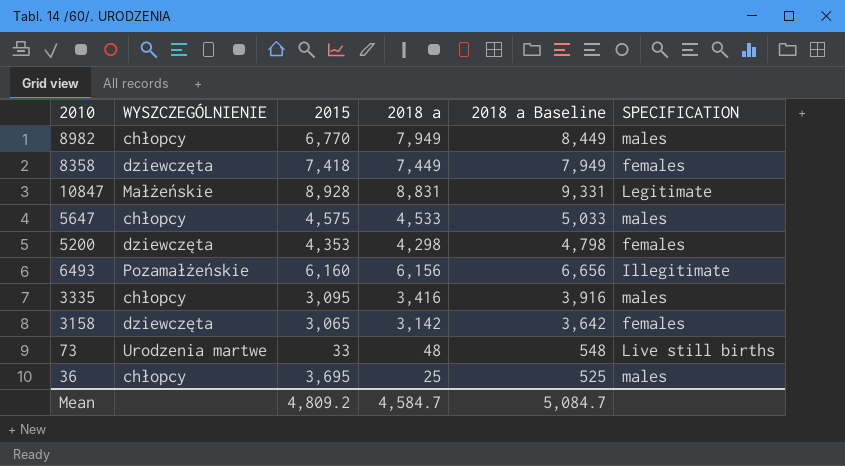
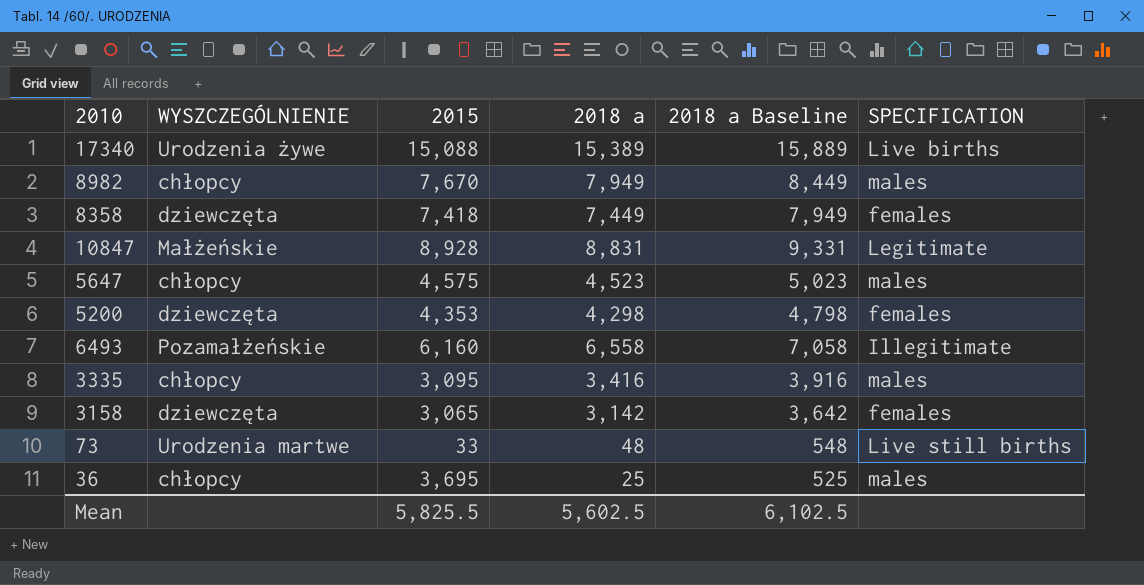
row 17340: none -> Urodzenia żywe | 15,088 | 15,389 | 15,889 | Live births
8982 | 2015: 6,770 -> 7,670
5647 | 2018 a: 4,533 -> 4,523
5647 | 2018 a Baseline: 5,033 -> 5,023
6493 | 2018 a: 6,156 -> 6,558
6493 | 2018 a Baseline: 6,656 -> 7,058
Mean | 2015: 4,809.2 -> 5,825.5
Mean | 2018 a: 4,584.7 -> 5,602.5
Mean | 2018 a Baseline: 5,084.7 -> 6,102.5

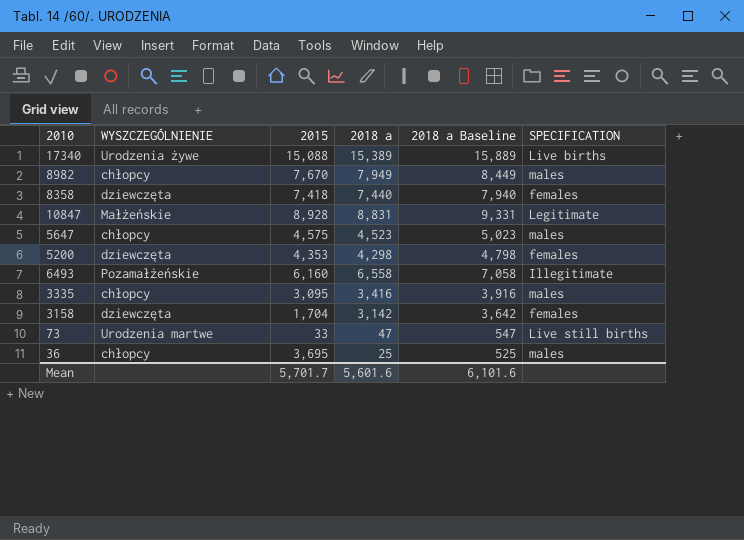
8358 | 2018 a: 7,449 -> 7,440
8358 | 2018 a Baseline: 7,949 -> 7,940
3158 | 2015: 3,065 -> 1,704
73 | 2018 a: 48 -> 47
73 | 2018 a Baseline: 548 -> 547
Mean | 2015: 5,825.5 -> 5,701.7
Mean | 2018 a: 5,602.5 -> 5,601.6
Mean | 2018 a Baseline: 6,102.5 -> 6,101.6

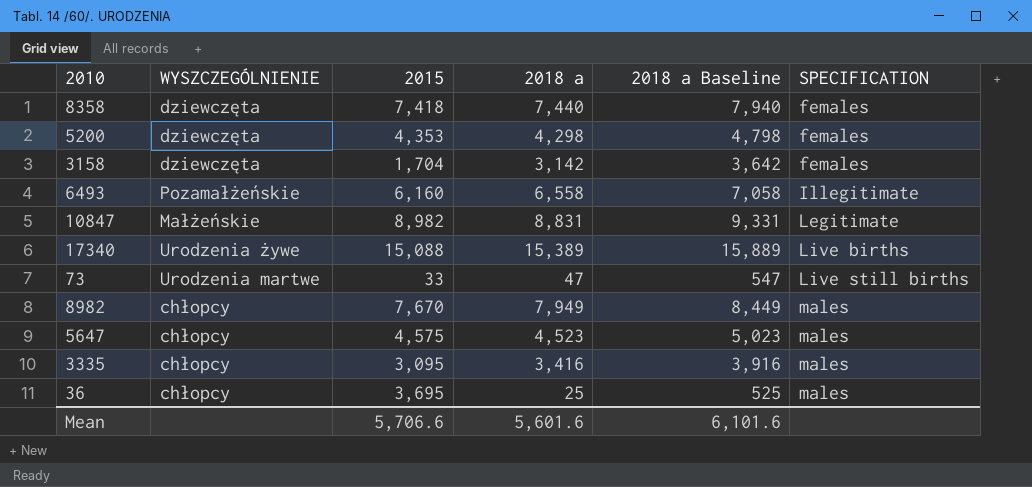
row order: none -> SPECIFICATION ascending
10847 | 2015: 8,928 -> 8,982
Mean | 2015: 5,701.7 -> 5,706.6

